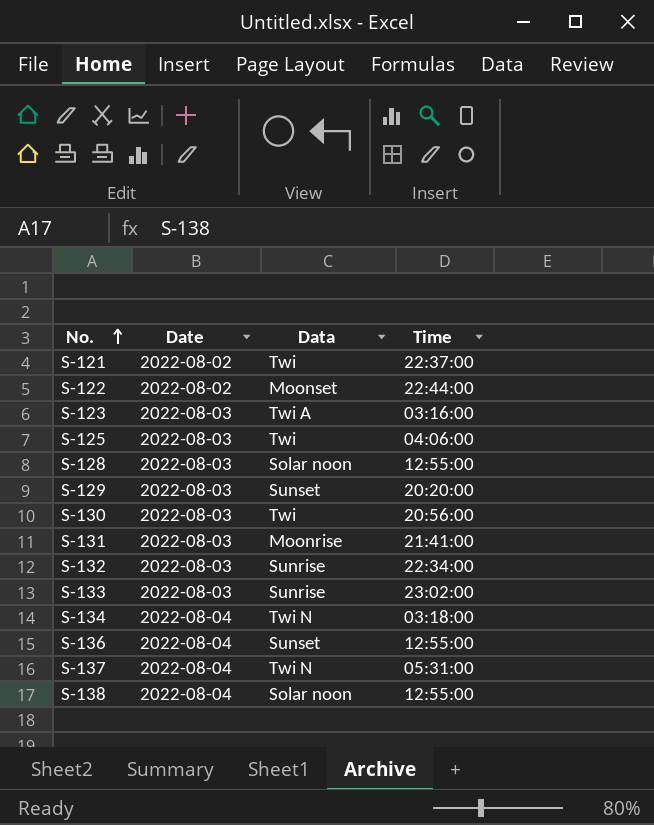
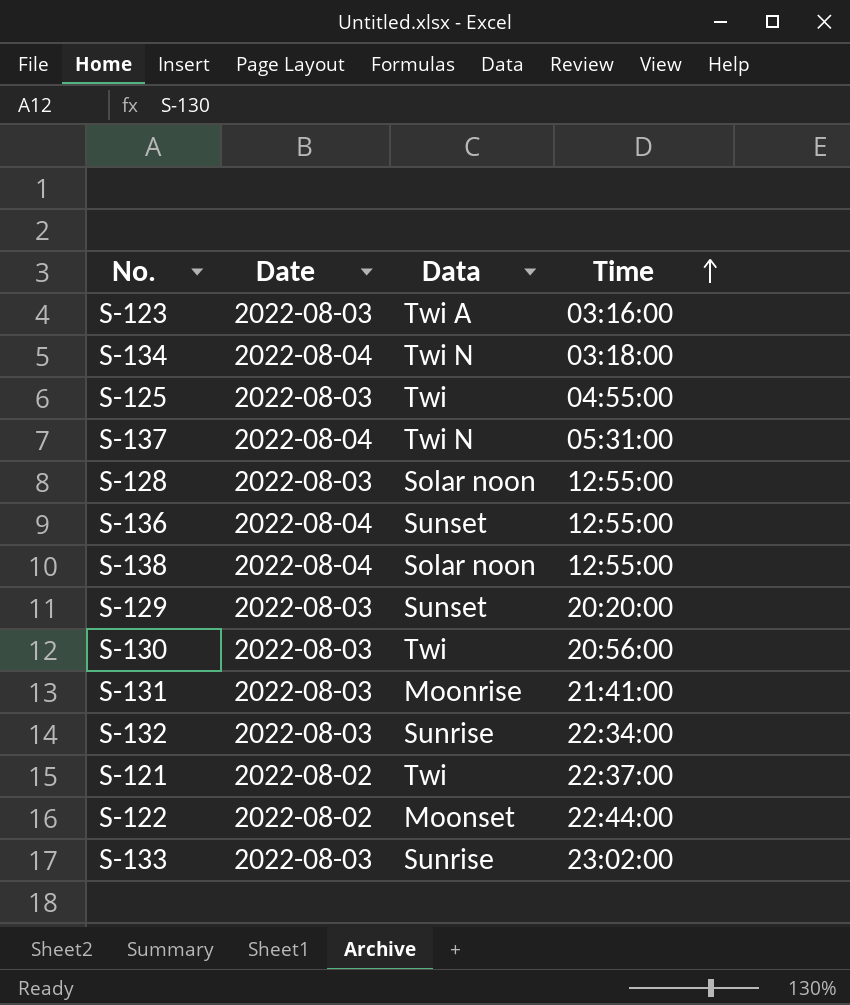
row order: No. ascending -> Time ascending
S-125 | Time: 04:06:00 -> 04:55:00

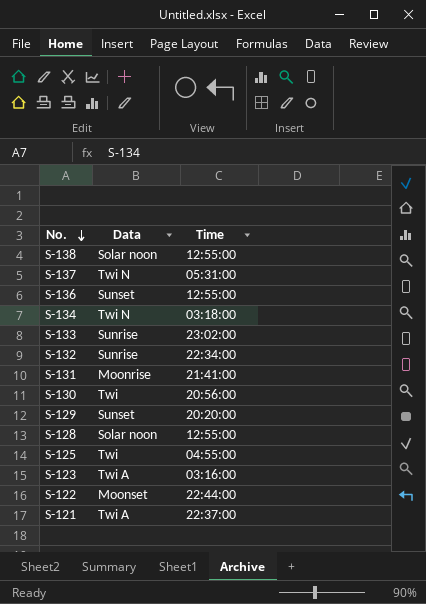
row order: Time ascending -> No. descending
column Date | position: 2 -> none
S-121 | Data: Twi -> Twi A

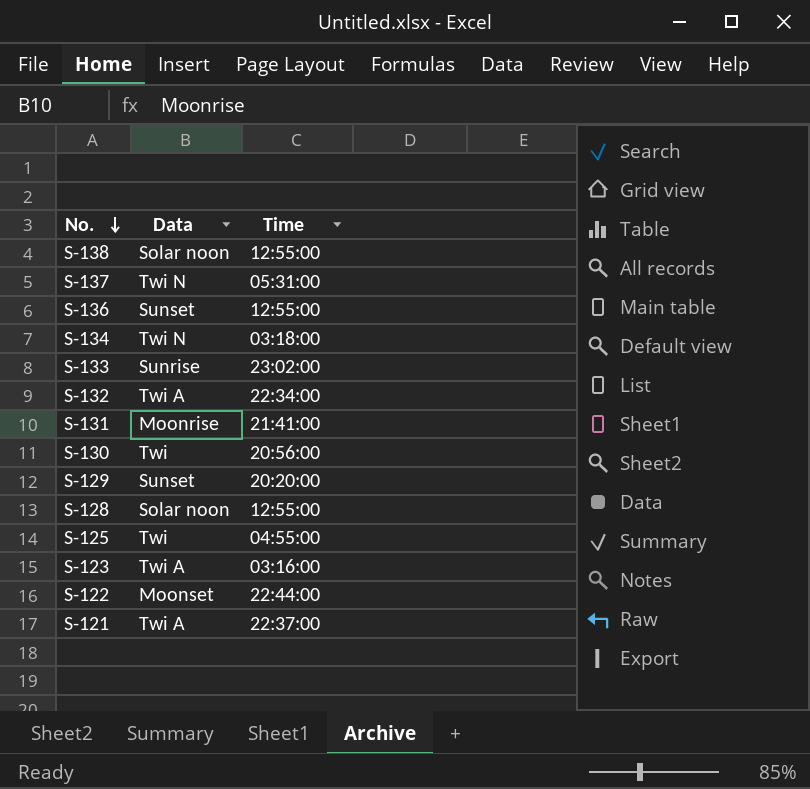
S-132 | Data: Sunrise -> Twi A

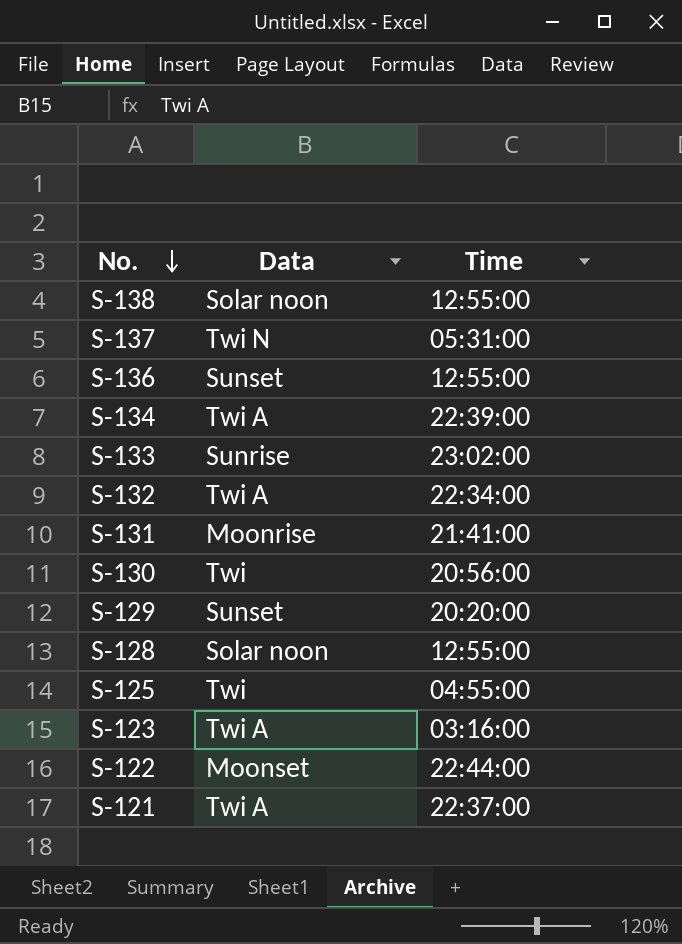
S-134 | Data: Twi N -> Twi A
S-134 | Time: 03:18:00 -> 22:39:00

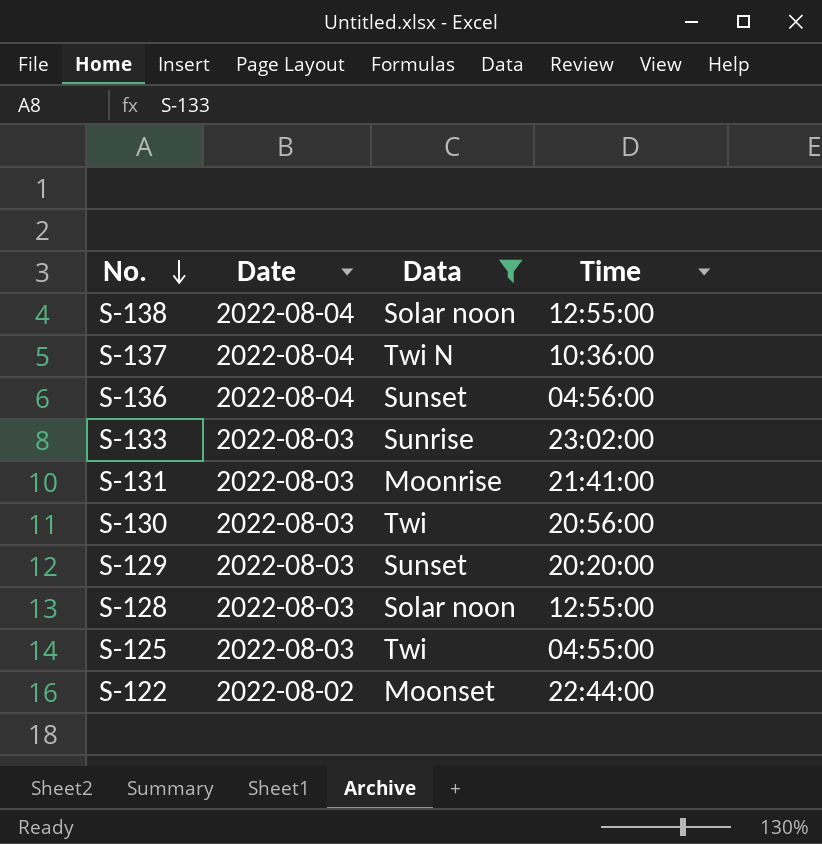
filter: none -> Data != Twi A
column Date | position: none -> 2
S-137 | Time: 05:31:00 -> 10:36:00
S-136 | Time: 12:55:00 -> 04:56:00

